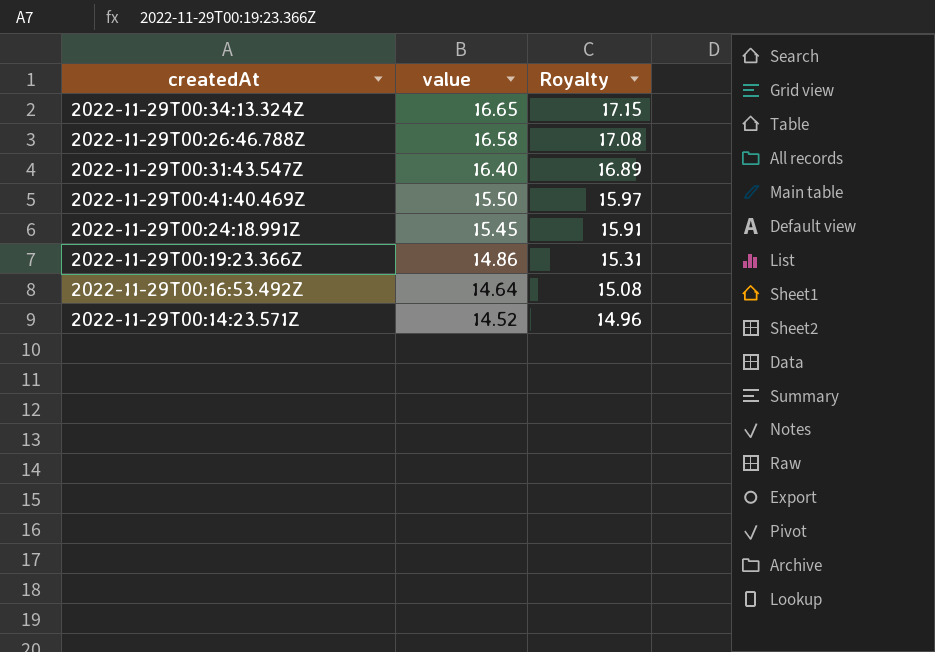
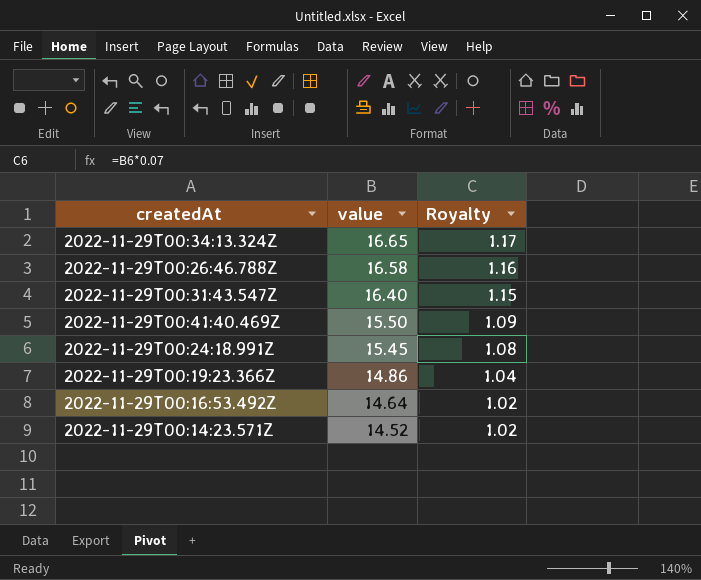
column Royalty | formula: [value] * 1.03 -> [value] * 0.07

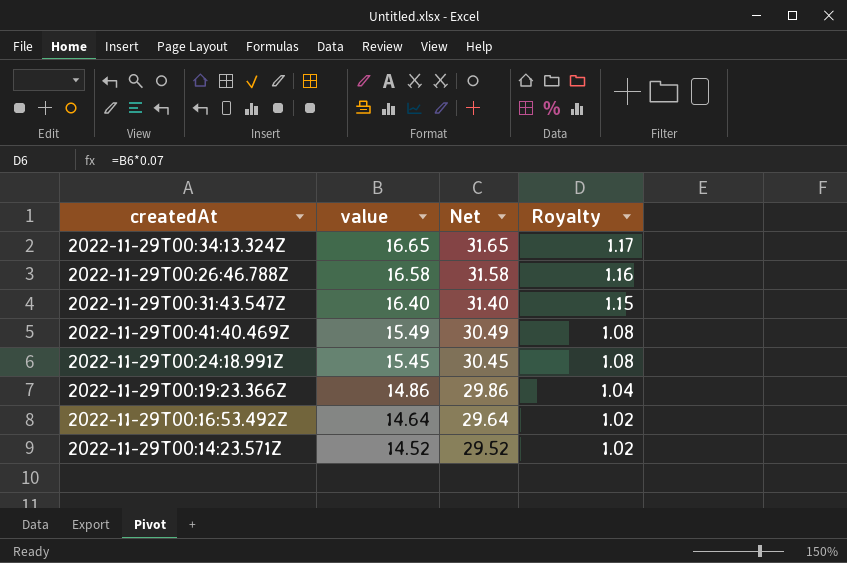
column Net | formula: none -> [value] + 15
2022-11-29T00:41:40.469Z | value: 15.50 -> 15.49
2022-11-29T00:41:40.469Z | Royalty: 1.09 -> 1.08

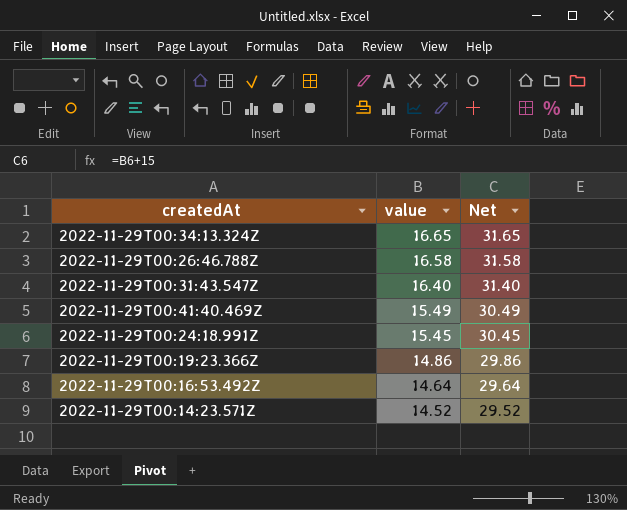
column Royalty | formula: [value] * 0.07 -> none

